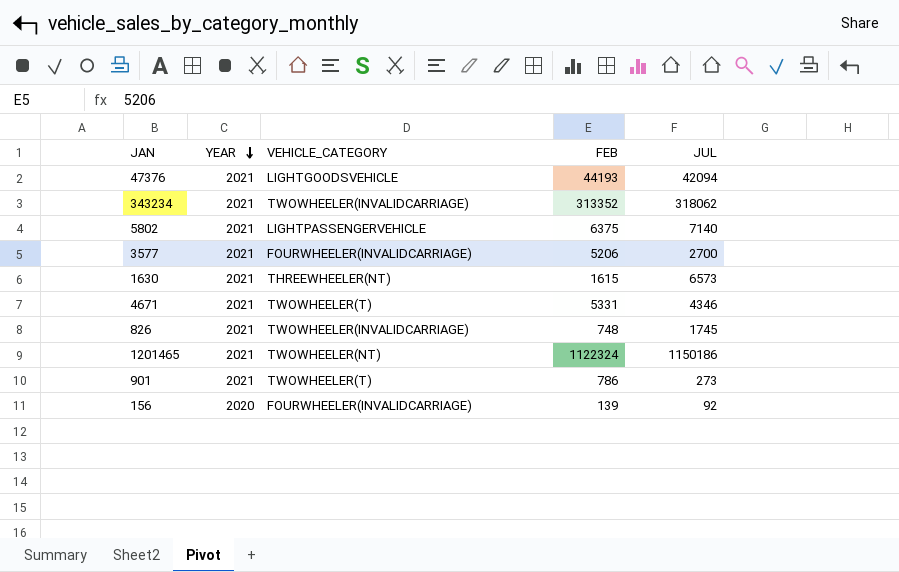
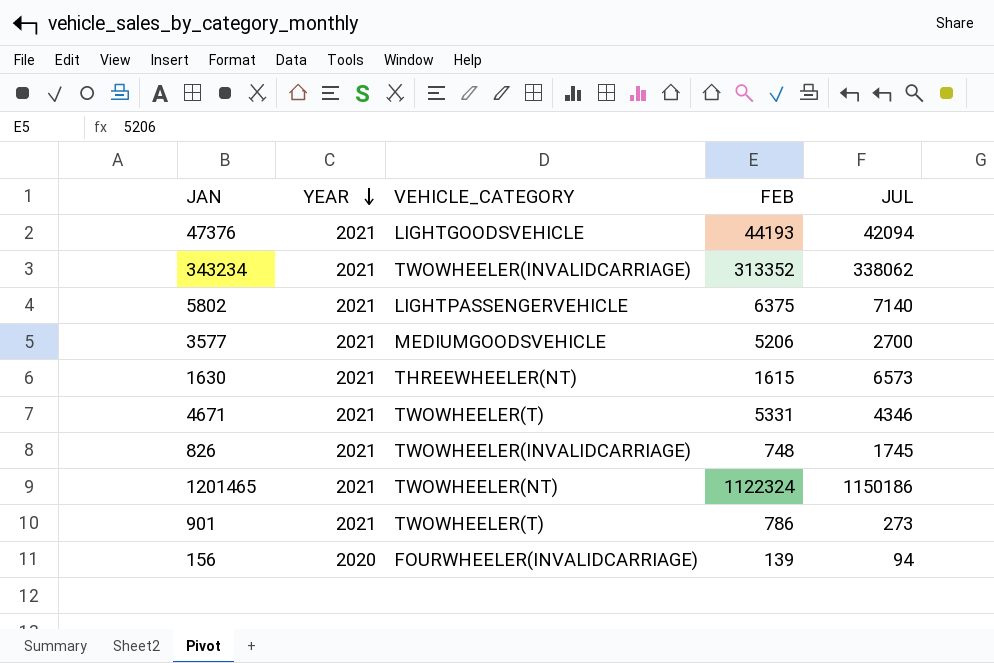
343234 | JUL: 318062 -> 338062
3577 | VEHICLE_CATEGORY: FOURWHEELER(INVALIDCARRIAGE) -> MEDIUMGOODSVEHICLE
156 | JUL: 92 -> 94

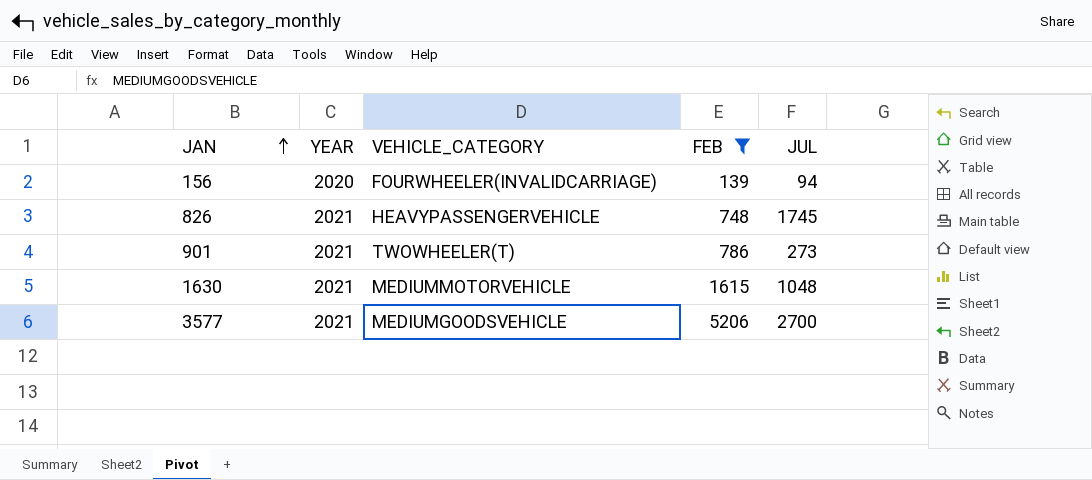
filter: none -> FEB <= 5206
row order: YEAR descending -> JAN ascending
826 | VEHICLE_CATEGORY: TWOWHEELER(INVALIDCARRIAGE) -> HEAVYPASSENGERVEHICLE
1630 | VEHICLE_CATEGORY: THREEWHEELER(NT) -> MEDIUMMOTORVEHICLE
1630 | JUL: 6573 -> 1048

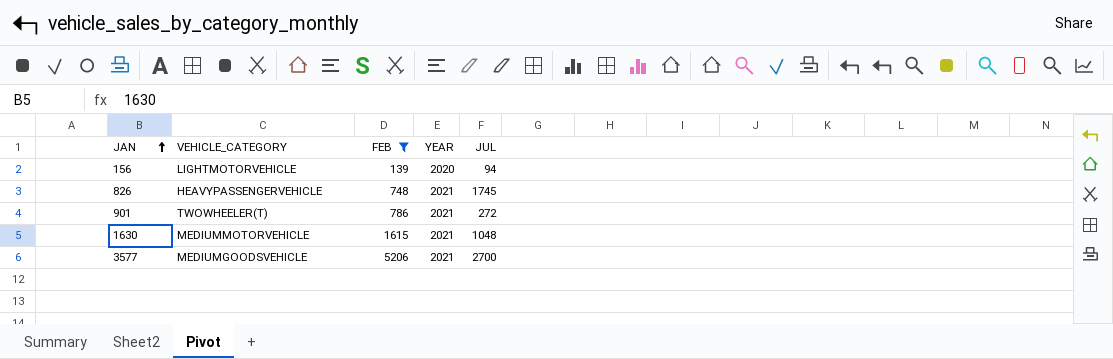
column YEAR | position: 2 -> 4
156 | VEHICLE_CATEGORY: FOURWHEELER(INVALIDCARRIAGE) -> LIGHTMOTORVEHICLE
901 | JUL: 273 -> 272

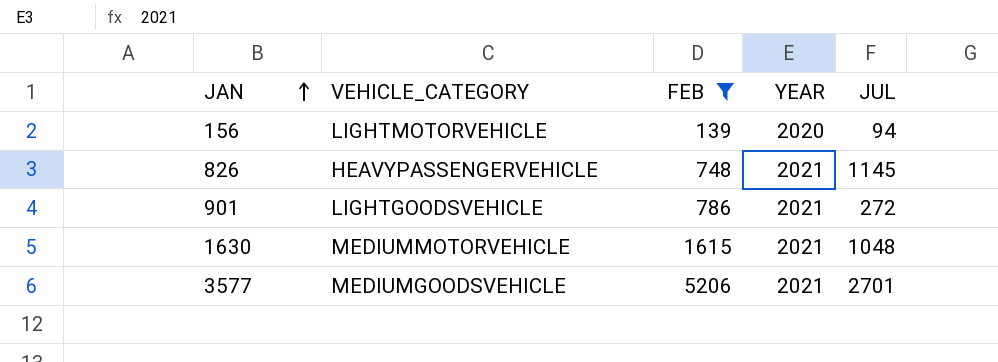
826 | JUL: 1745 -> 1145
901 | VEHICLE_CATEGORY: TWOWHEELER(T) -> LIGHTGOODSVEHICLE
3577 | JUL: 2700 -> 2701

